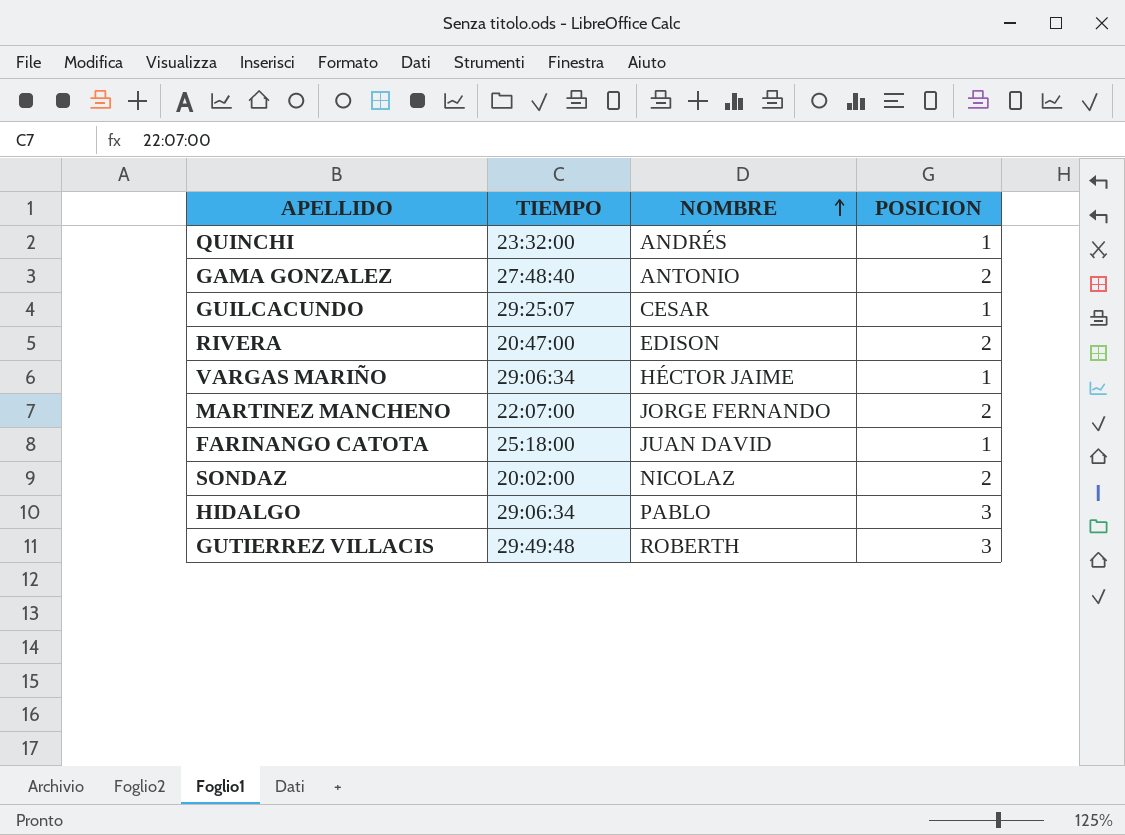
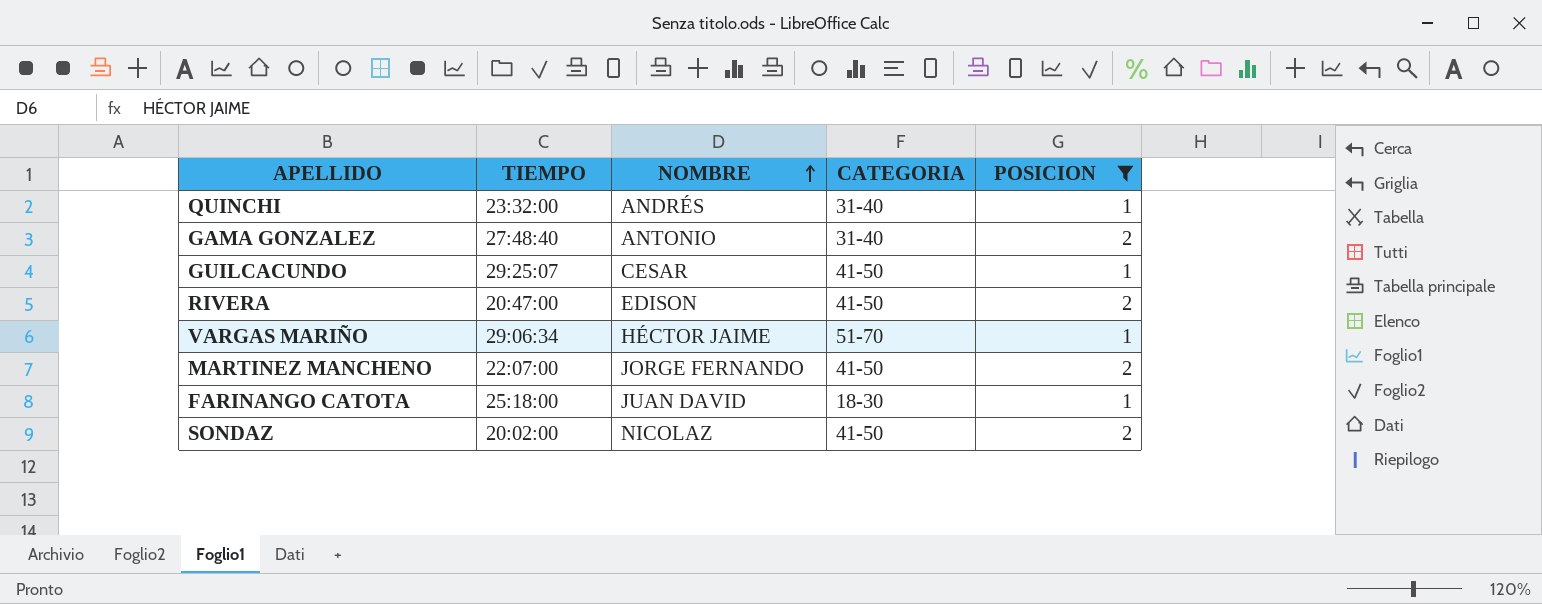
filter: none -> POSICION != 3
column CATEGORIA | position: none -> 4

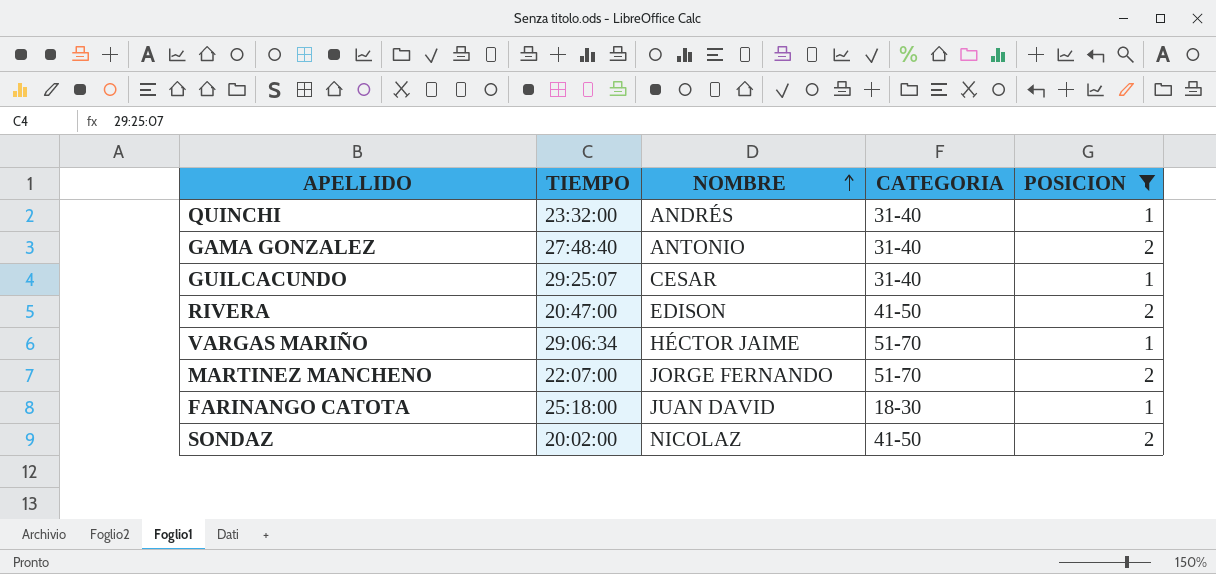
GUILCACUNDO | CATEGORIA: 41-50 -> 31-40
MARTINEZ MANCHENO | CATEGORIA: 41-50 -> 51-70

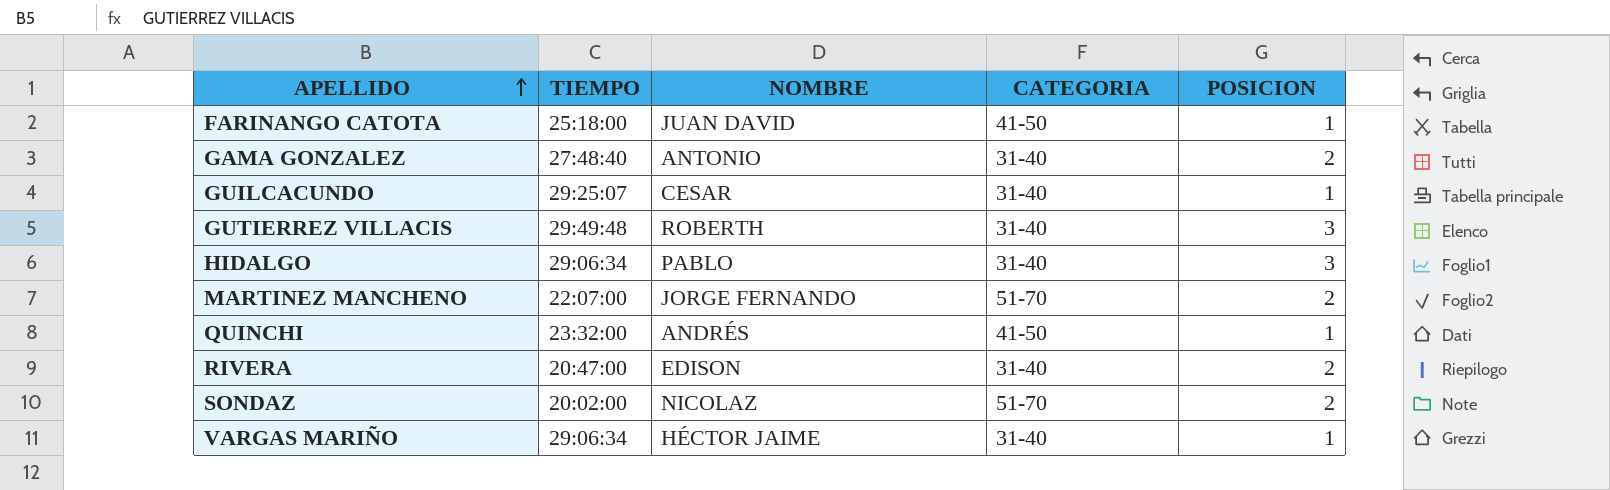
filter: POSICION != 3 -> none
row order: NOMBRE ascending -> APELLIDO ascending
FARINANGO CATOTA | CATEGORIA: 18-30 -> 41-50
QUINCHI | CATEGORIA: 31-40 -> 41-50
RIVERA | CATEGORIA: 41-50 -> 31-40
SONDAZ | CATEGORIA: 41-50 -> 51-70
VARGAS MARIÑO | CATEGORIA: 51-70 -> 31-40

